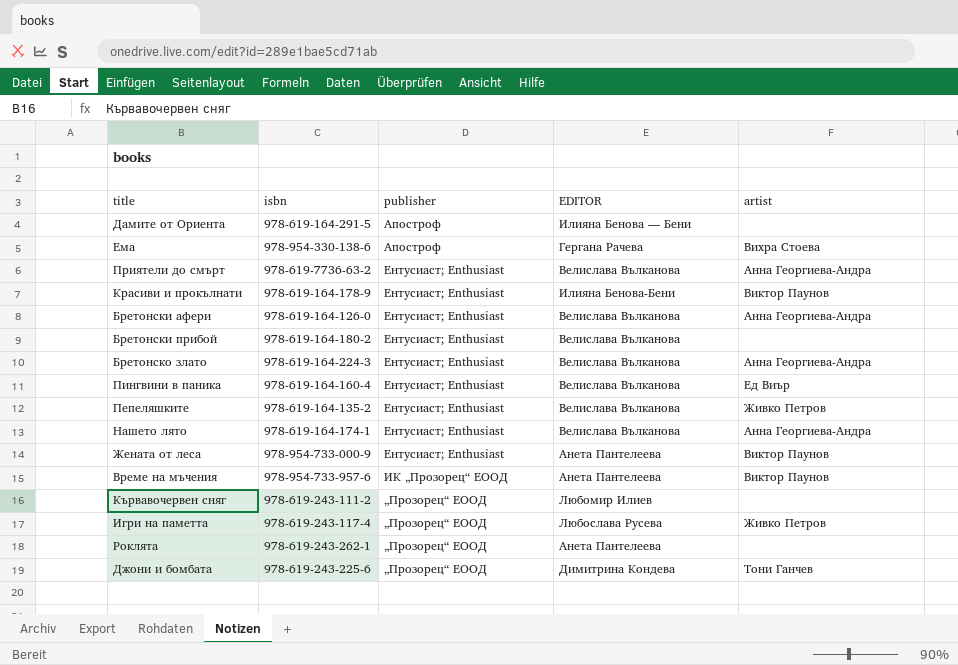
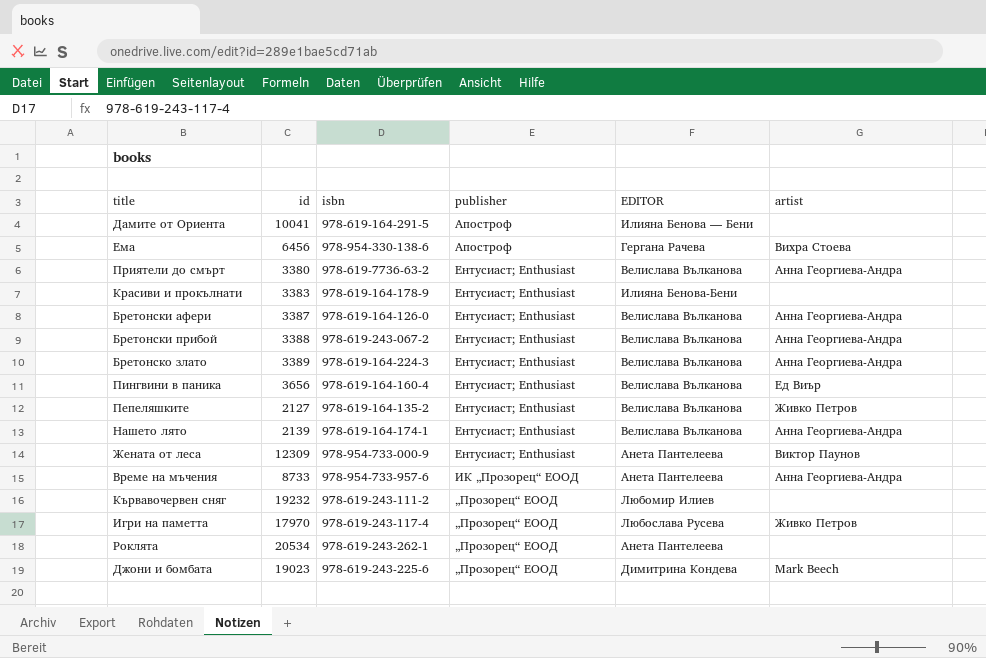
column id | position: none -> 2
Красиви и прокълнати | artist: Виктор Паунов -> none
Бретонски прибой | isbn: 978-619-164-180-2 -> 978-619-243-067-2
Бретонски прибой | artist: none -> Анна Георгиева-Андра
Време на мъчения | artist: Виктор Паунов -> Анна Георгиева-Андра
Джони и бомбата | artist: Тони Ганчев -> Mark Beech

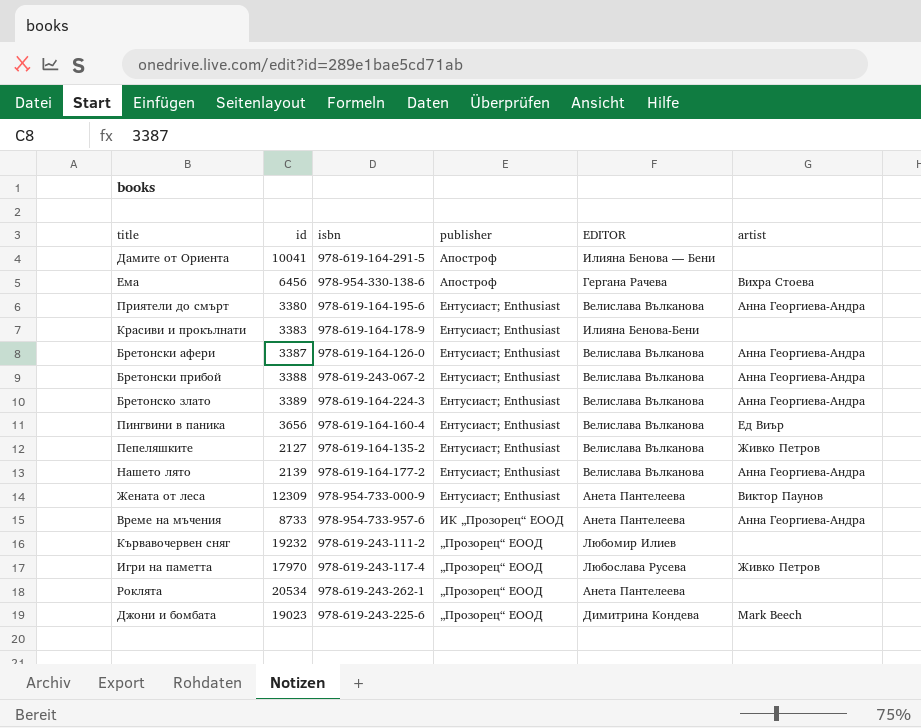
Приятели до смърт | isbn: 978-619-7736-63-2 -> 978-619-164-195-6
Нашето лято | isbn: 978-619-164-174-1 -> 978-619-164-177-2

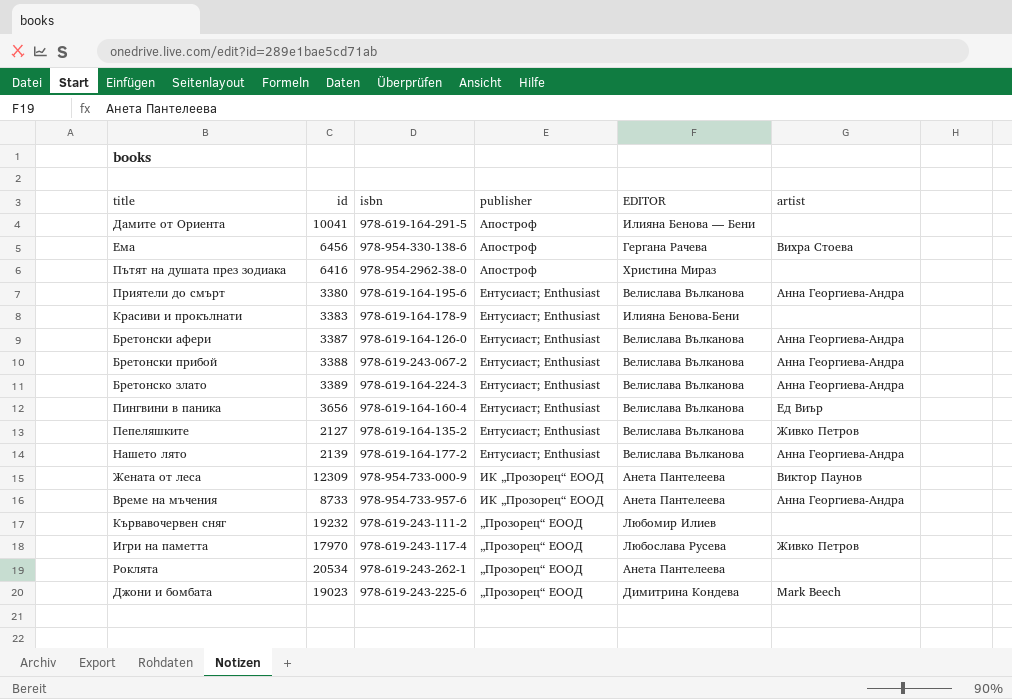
row Пътят на душата през зодиака: none -> 6416 | 978-954-2962-38-0 | Апостроф | Христина Мираз | none
Жената от леса | publisher: Ентусиаст; Enthusiast -> ИК „Прозорец“ ЕООД

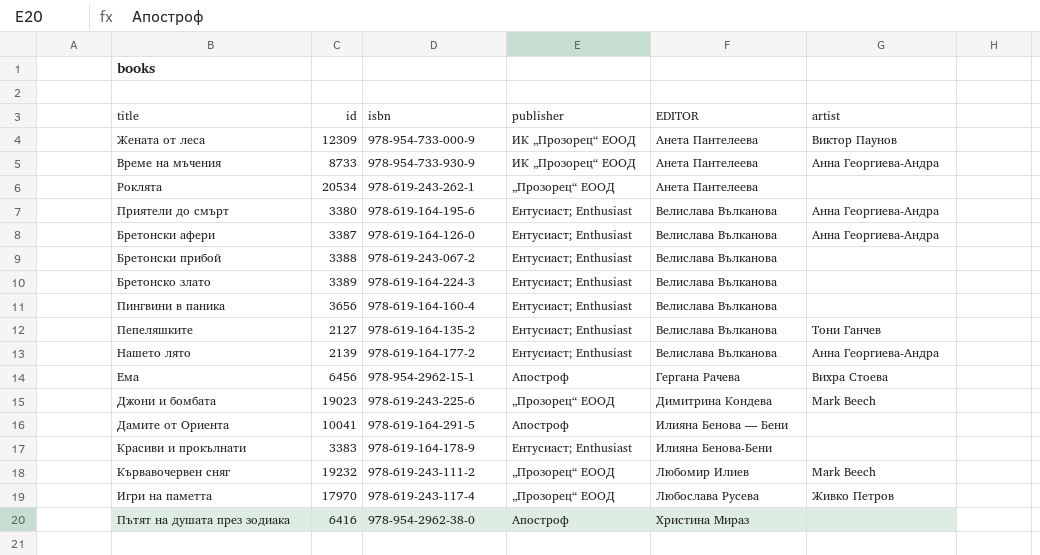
row order: publisher ascending -> EDITOR ascending
Време на мъчения | isbn: 978-954-733-957-6 -> 978-954-733-930-9
Бретонски прибой | artist: Анна Георгиева-Андра -> none
Бретонско злато | artist: Анна Георгиева-Андра -> none
Пингвини в паника | artist: Ед Виър -> none
Пепеляшките | artist: Живко Петров -> Тони Ганчев
Ема | isbn: 978-954-330-138-6 -> 978-954-2962-15-1
Кървавочервен сняг | artist: none -> Mark Beech

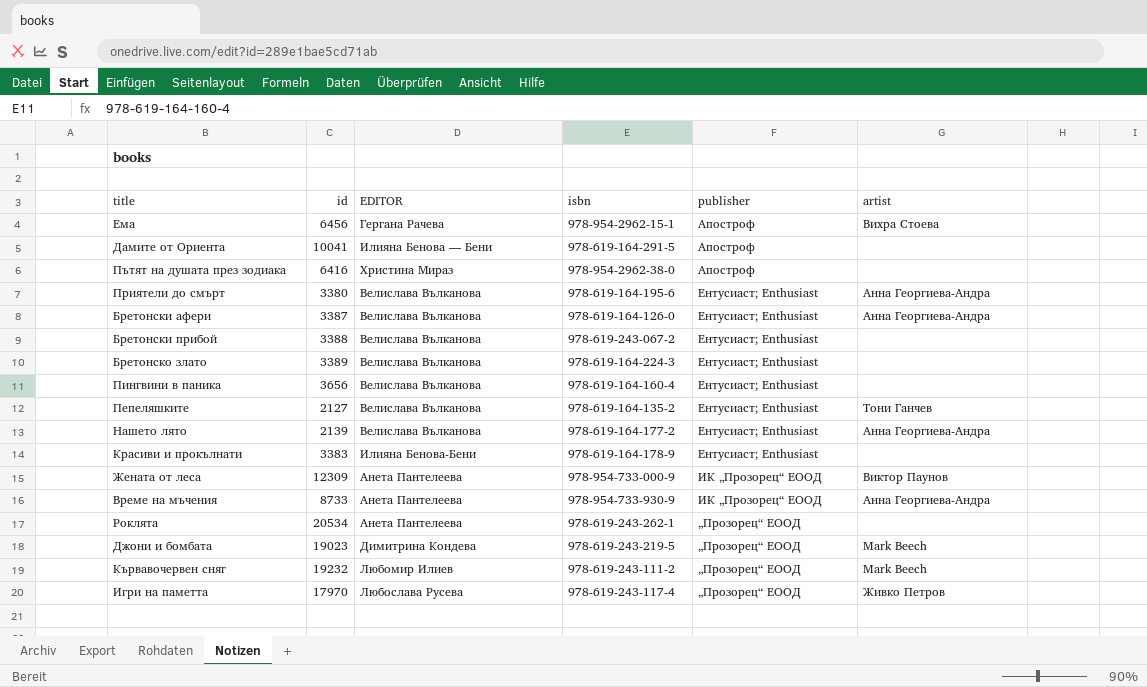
row order: EDITOR ascending -> publisher ascending
column EDITOR | position: 5 -> 3
Джони и бомбата | isbn: 978-619-243-225-6 -> 978-619-243-219-5

